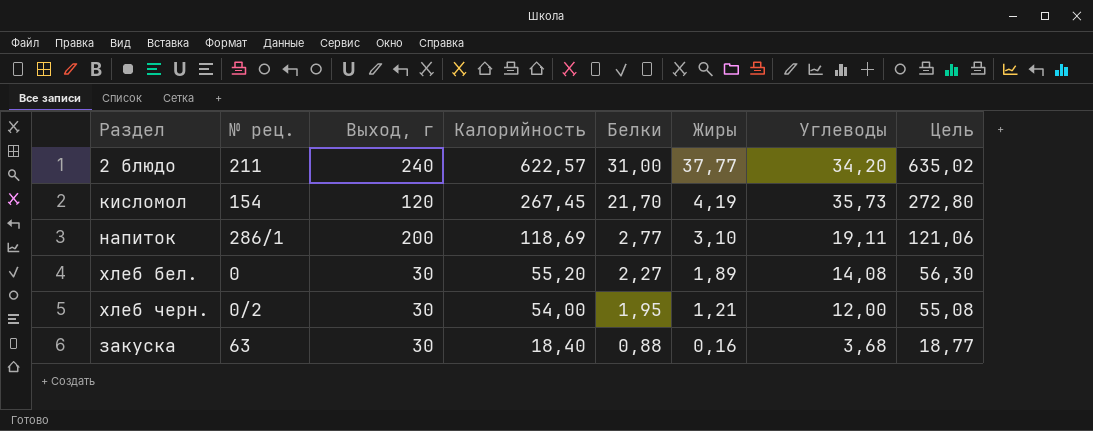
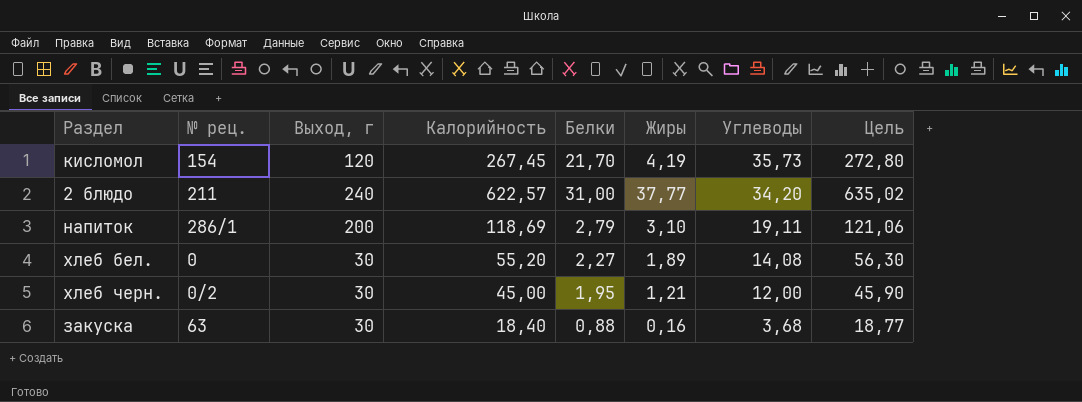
row order: Калорийность descending -> Углеводы descending
напиток | Белки: 2,77 -> 2,79
хлеб черн. | Калорийность: 54,00 -> 45,00
хлеб черн. | Цель: 55,08 -> 45,90

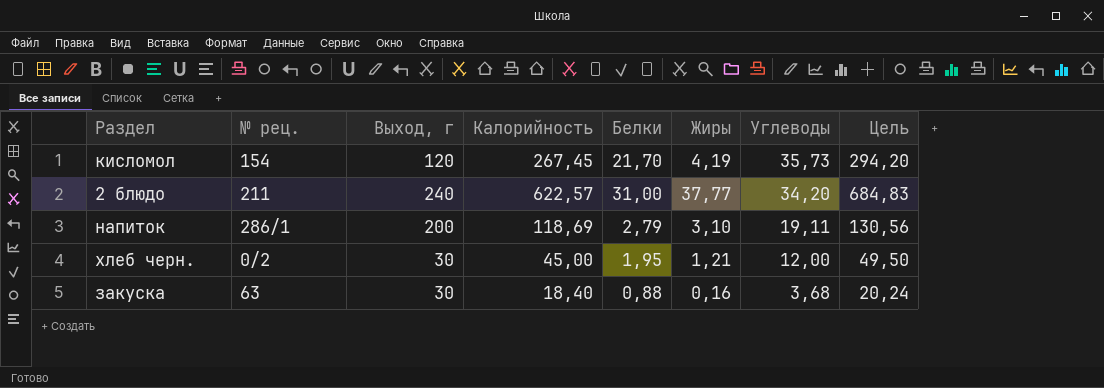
column Цель | formula: [Калорийность] * 1,02 -> [Калорийность] * 1,1
row хлеб бел.: 0 | 30 | 55,20 | 2,27 | 1,89 | 14,08 | 56,30 -> none

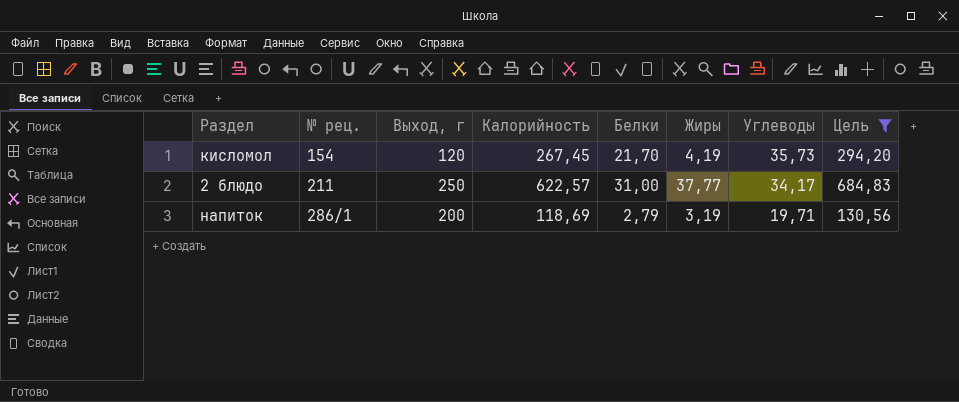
filter: none -> Цель >= 130,56
2 блюдо | Выход, г: 240 -> 250
2 блюдо | Углеводы: 34,20 -> 34,17
напиток | Жиры: 3,10 -> 3,19
напиток | Углеводы: 19,11 -> 19,71

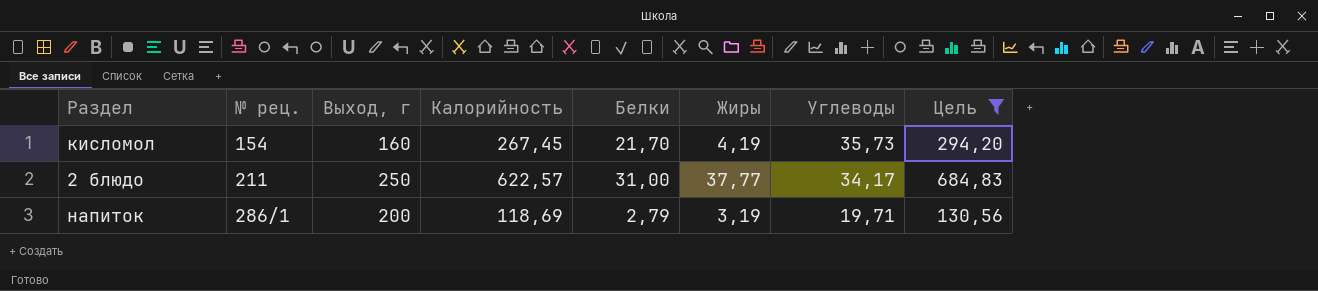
кисломол | Выход, г: 120 -> 160

